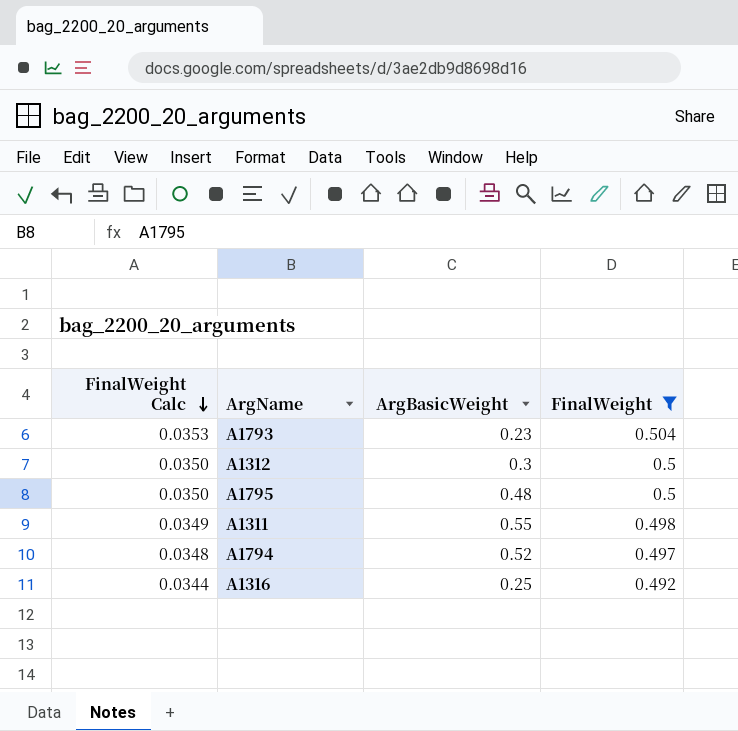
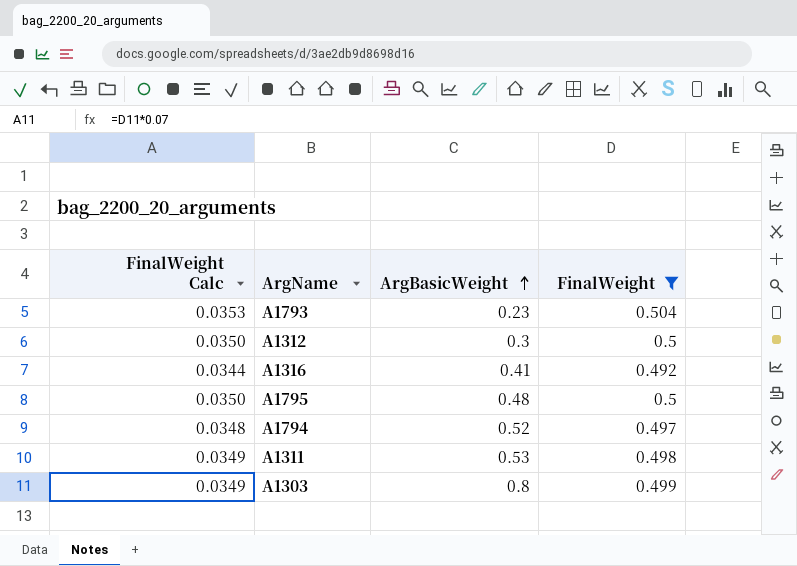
row order: FinalWeight Calc descending -> ArgBasicWeight ascending
A1316 | ArgBasicWeight: 0.25 -> 0.41
A1311 | ArgBasicWeight: 0.55 -> 0.53
row A1303: none -> 0.0349 | 0.8 | 0.499

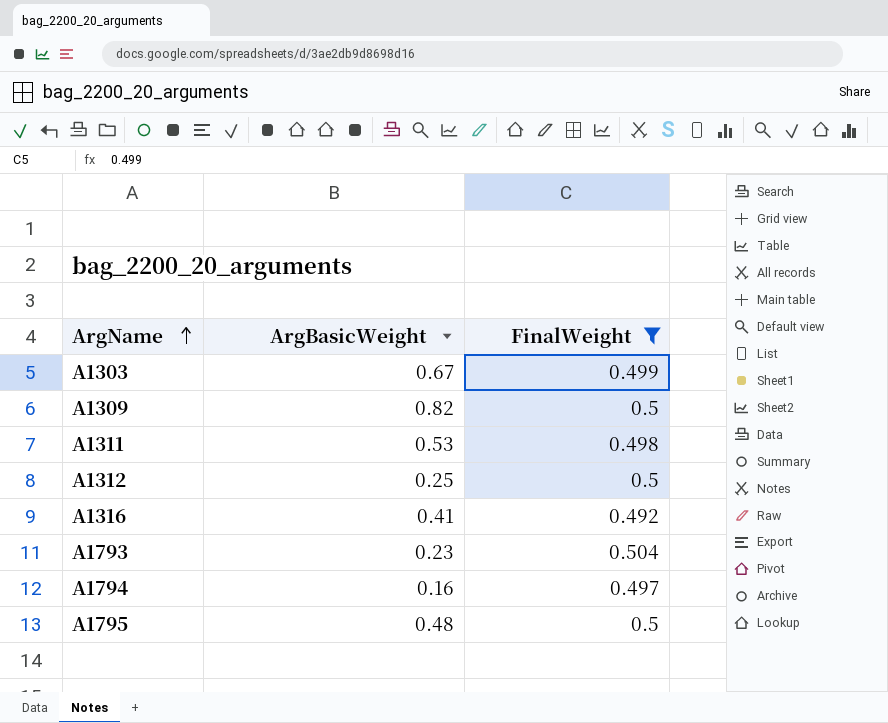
row order: ArgBasicWeight ascending -> ArgName ascending
column FinalWeight Calc | formula: [FinalWeight] * 0.07 -> none
A1303 | ArgBasicWeight: 0.8 -> 0.67
row A1309: none -> 0.82 | 0.5
A1312 | ArgBasicWeight: 0.3 -> 0.25
A1794 | ArgBasicWeight: 0.52 -> 0.16

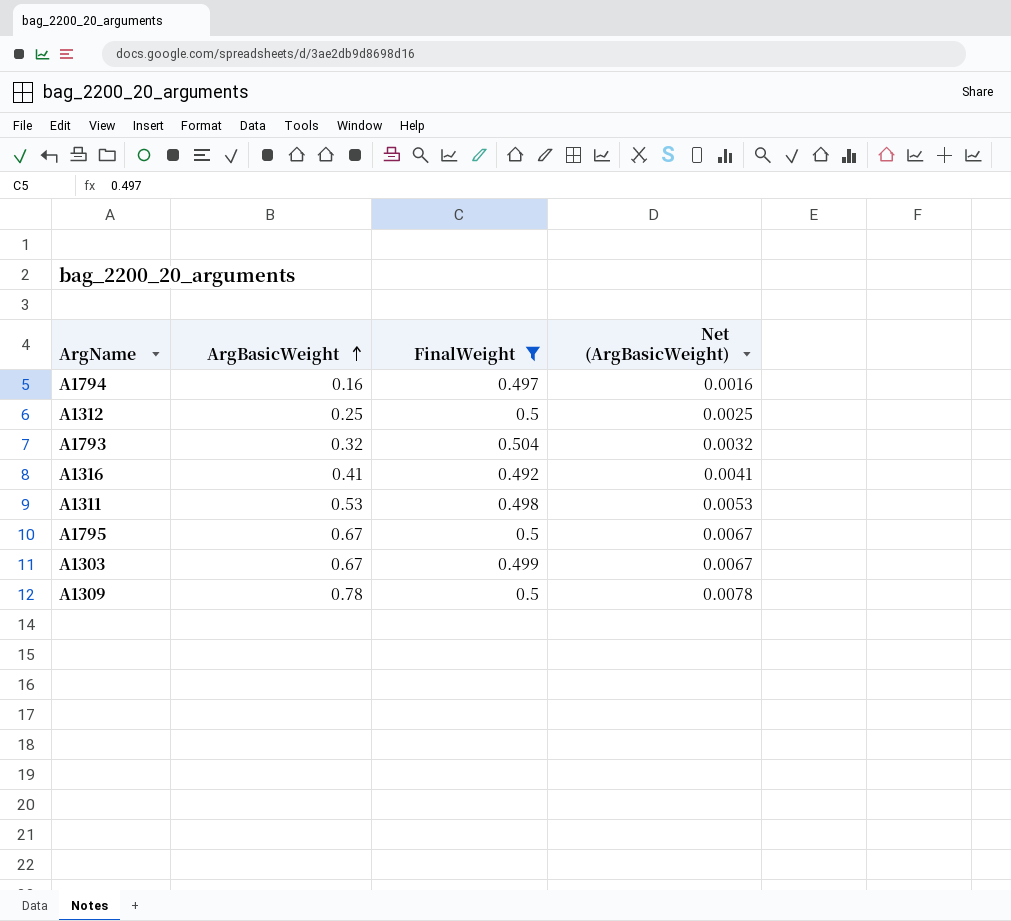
row order: ArgName ascending -> ArgBasicWeight ascending
column Net (ArgBasicWeight) | formula: none -> [ArgBasicWeight] * 0.01
A1793 | ArgBasicWeight: 0.23 -> 0.32
A1795 | ArgBasicWeight: 0.48 -> 0.67
A1309 | ArgBasicWeight: 0.82 -> 0.78

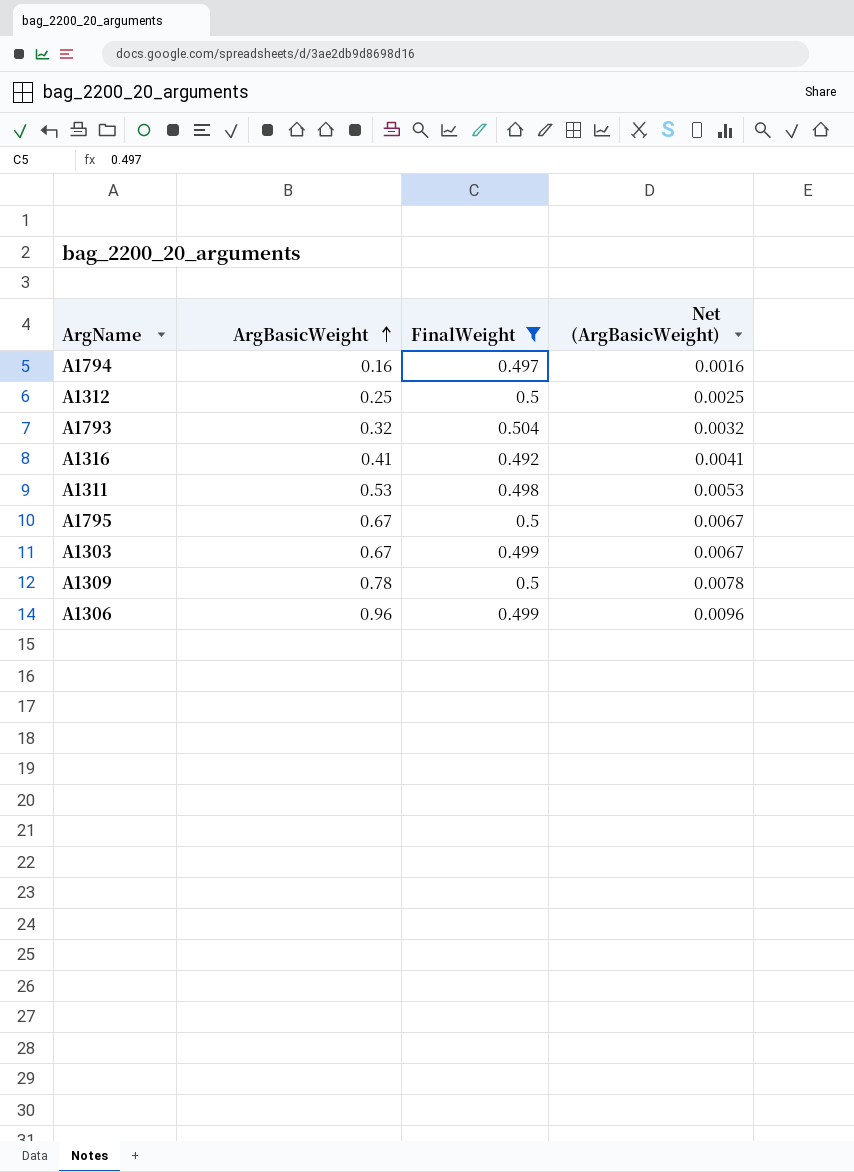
row A1306: none -> 0.96 | 0.499 | 0.0096

